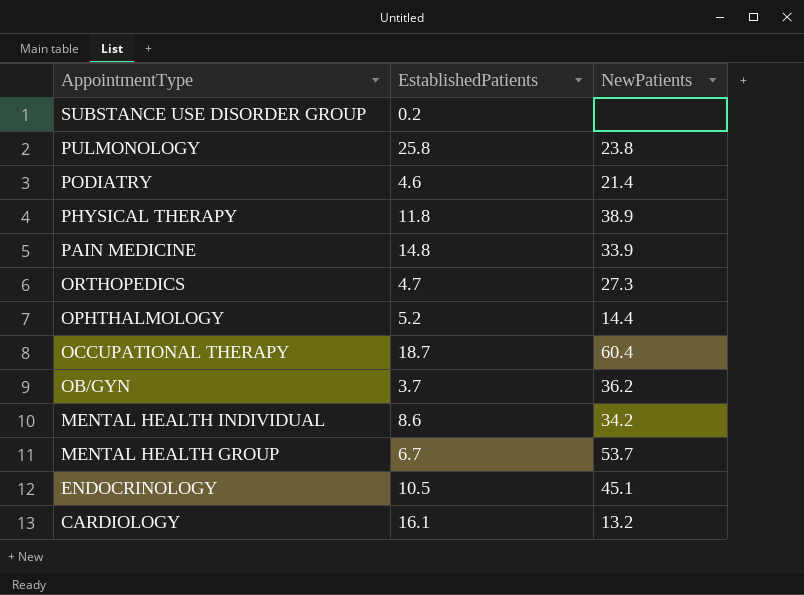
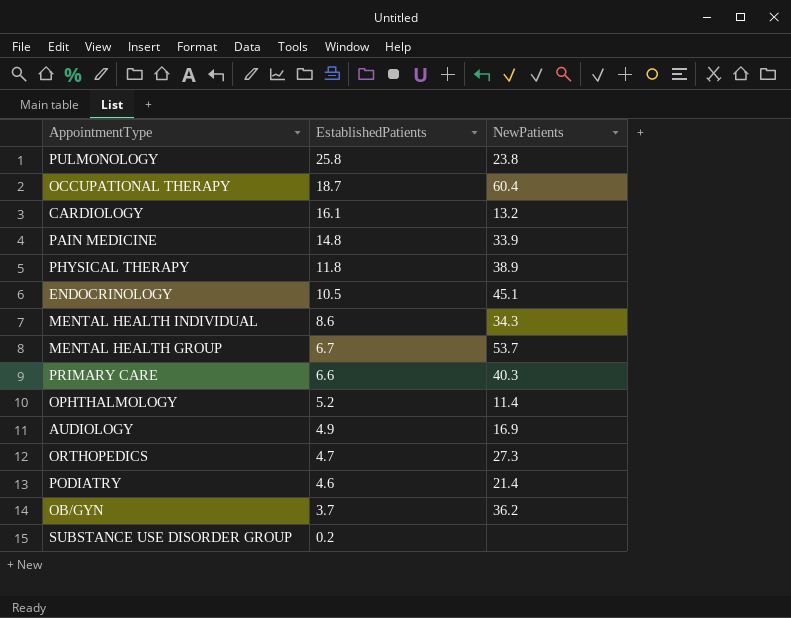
row order: AppointmentType descending -> EstablishedPatients descending
MENTAL HEALTH INDIVIDUAL | NewPatients: 34.2 -> 34.3
row PRIMARY CARE: none -> 6.6 | 40.3
OPHTHALMOLOGY | NewPatients: 14.4 -> 11.4
row AUDIOLOGY: none -> 4.9 | 16.9

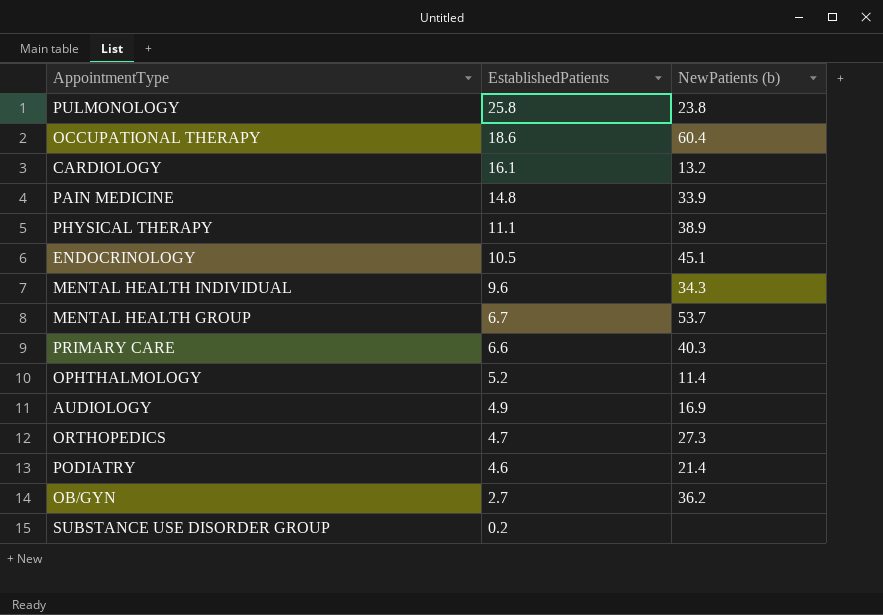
column name: NewPatients -> NewPatients (b)
OCCUPATIONAL THERAPY | EstablishedPatients: 18.7 -> 18.6
PHYSICAL THERAPY | EstablishedPatients: 11.8 -> 11.1
MENTAL HEALTH INDIVIDUAL | EstablishedPatients: 8.6 -> 9.6
OB/GYN | EstablishedPatients: 3.7 -> 2.7

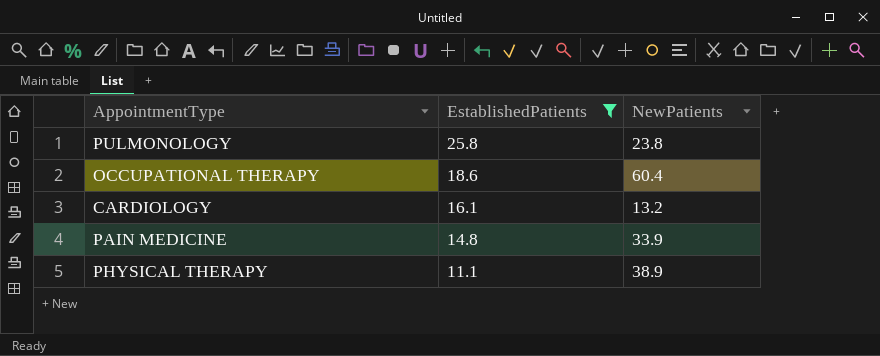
filter: none -> EstablishedPatients >= 11.1
column name: NewPatients (b) -> NewPatients

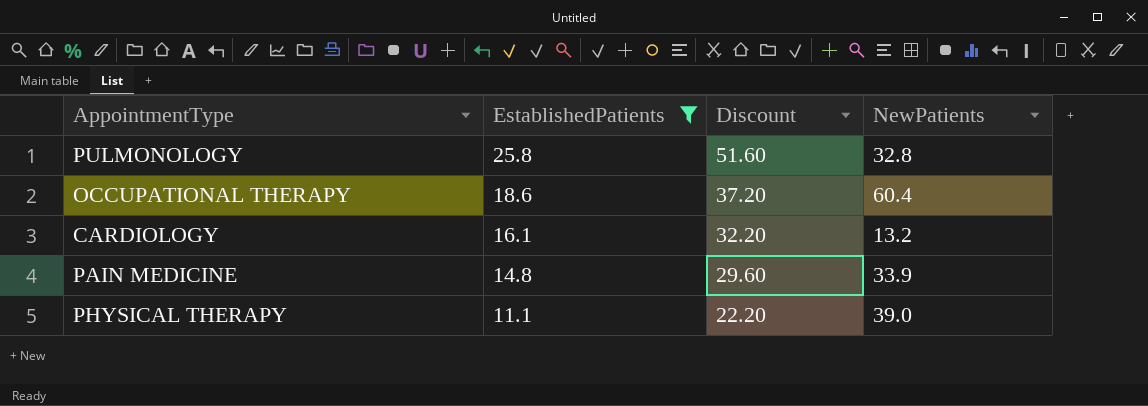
column Discount | formula: none -> [EstablishedPatients] * 2
PULMONOLOGY | NewPatients: 23.8 -> 32.8
PHYSICAL THERAPY | NewPatients: 38.9 -> 39.0

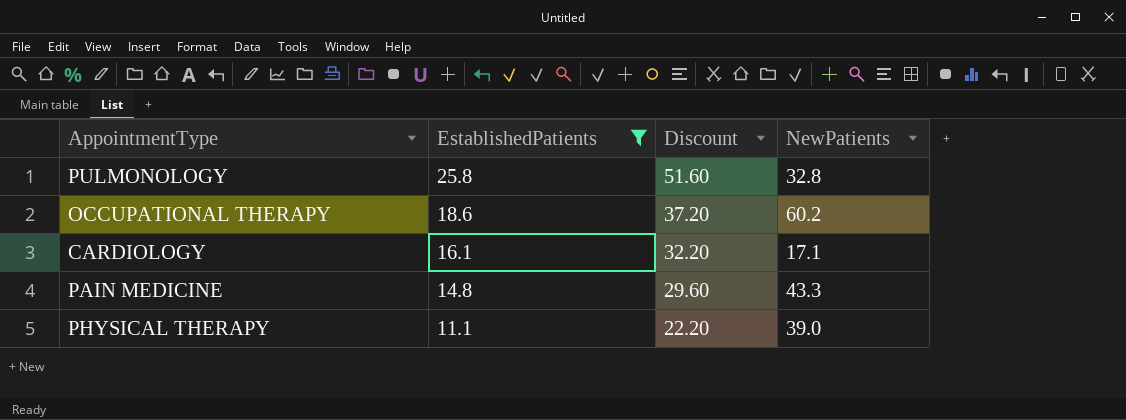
OCCUPATIONAL THERAPY | NewPatients: 60.4 -> 60.2
CARDIOLOGY | NewPatients: 13.2 -> 17.1
PAIN MEDICINE | NewPatients: 33.9 -> 43.3

